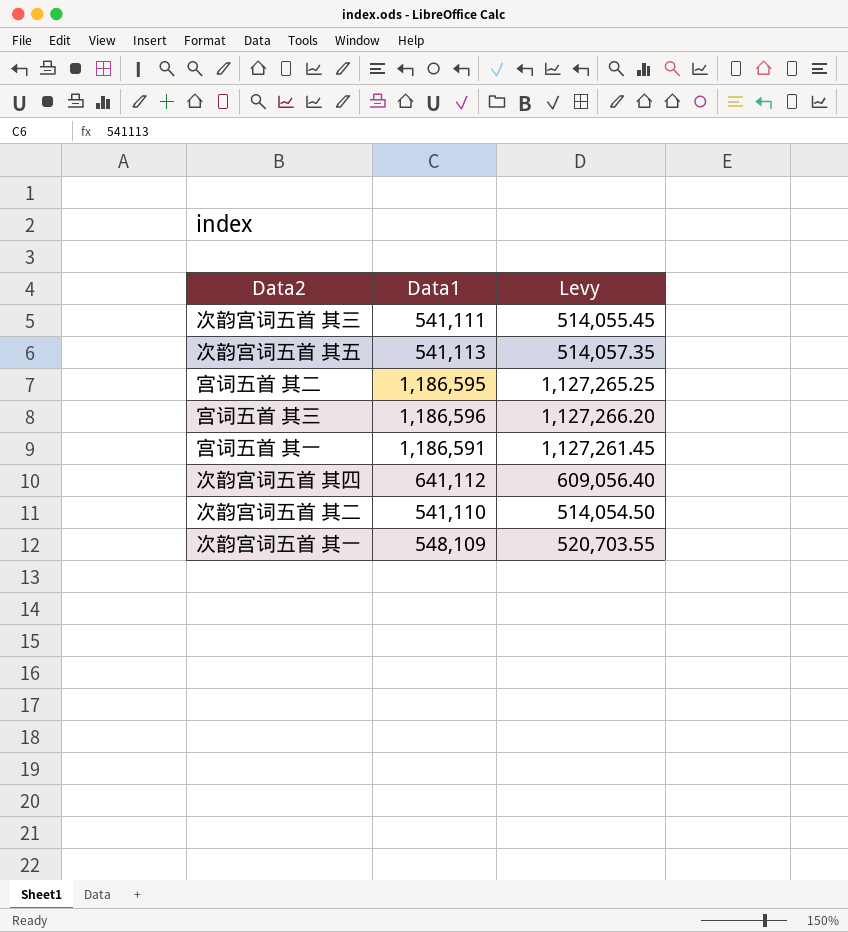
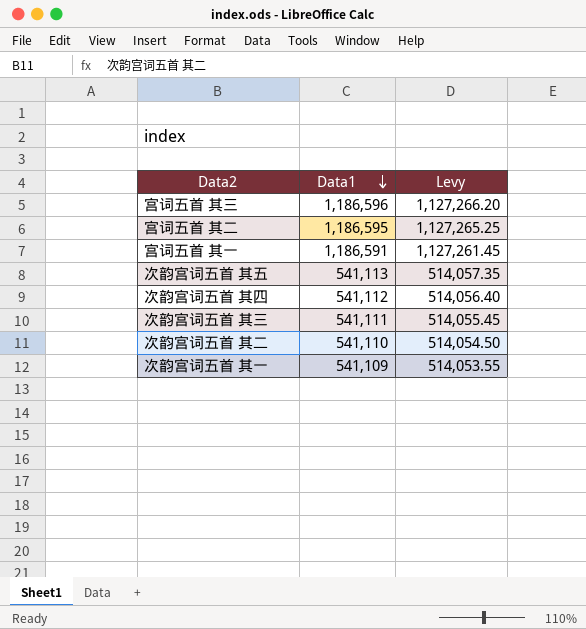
row order: none -> Data1 descending
次韵宫词五首 其四 | Data1: 641,112 -> 541,112
次韵宫词五首 其四 | Levy: 609,056.40 -> 514,056.40
次韵宫词五首 其一 | Data1: 548,109 -> 541,109
次韵宫词五首 其一 | Levy: 520,703.55 -> 514,053.55

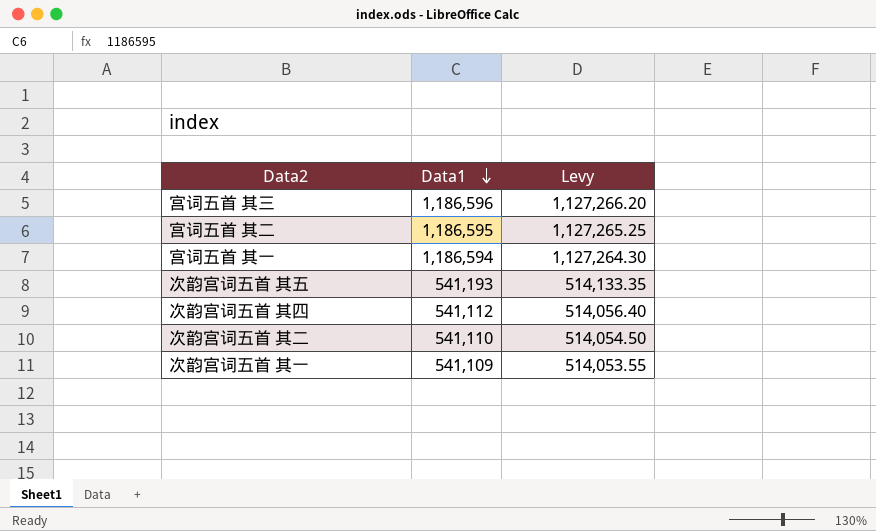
row 次韵宫词五首 其三: 541,111 | 514,055.45 -> none
宫词五首 其一 | Data1: 1,186,591 -> 1,186,594
宫词五首 其一 | Levy: 1,127,261.45 -> 1,127,264.30
次韵宫词五首 其五 | Data1: 541,113 -> 541,193
次韵宫词五首 其五 | Levy: 514,057.35 -> 514,133.35

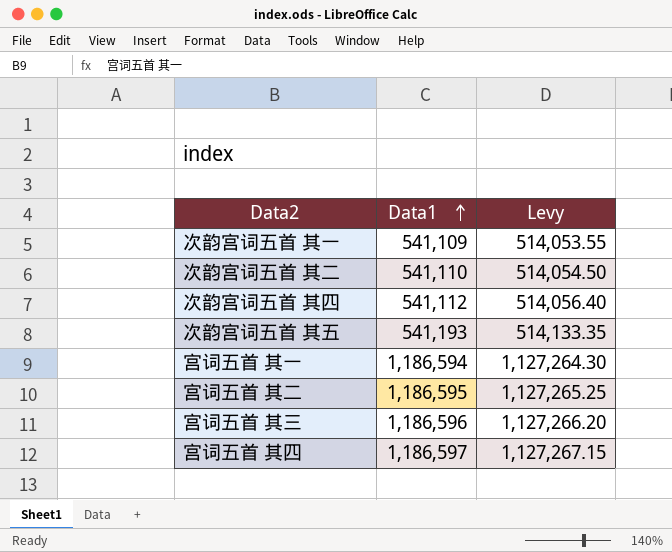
row order: Data1 descending -> Data1 ascending
row 宫词五首 其四: none -> 1,186,597 | 1,127,267.15

